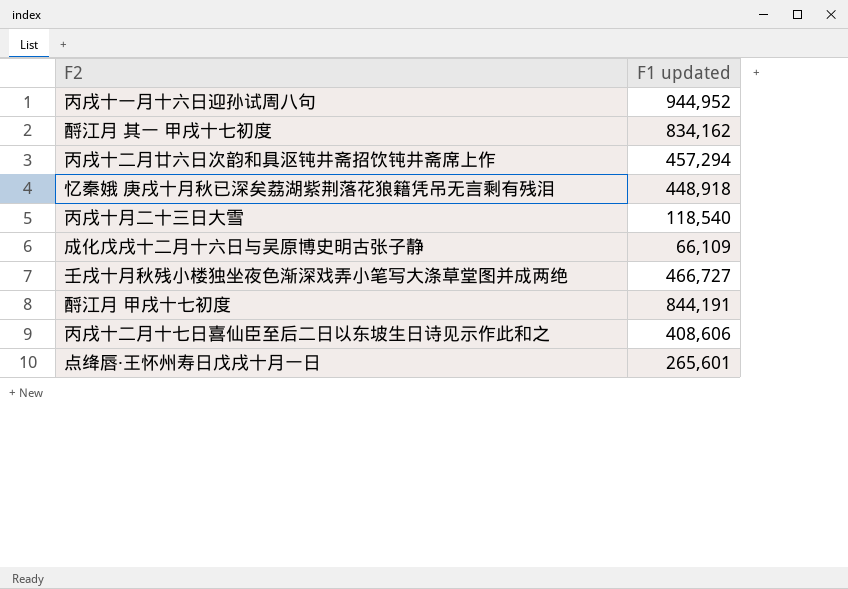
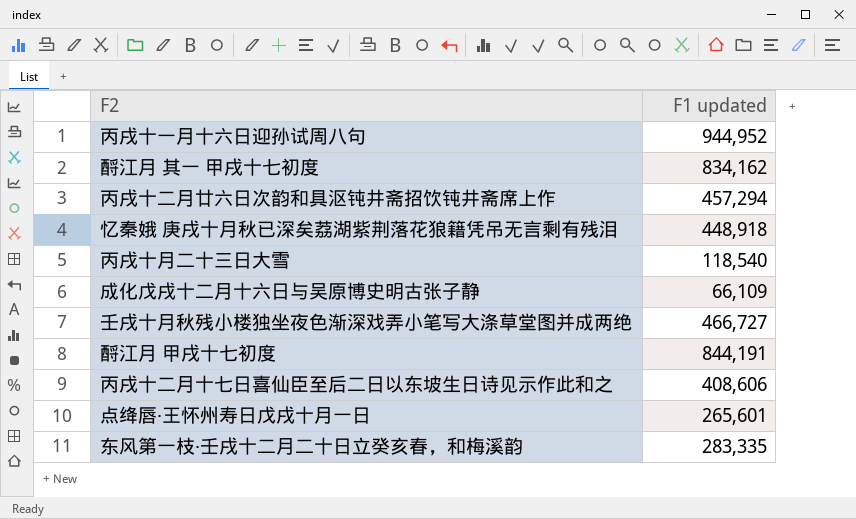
row 东风第一枝·壬戌十二月二十日立癸亥春，和梅溪韵: none -> 283,335

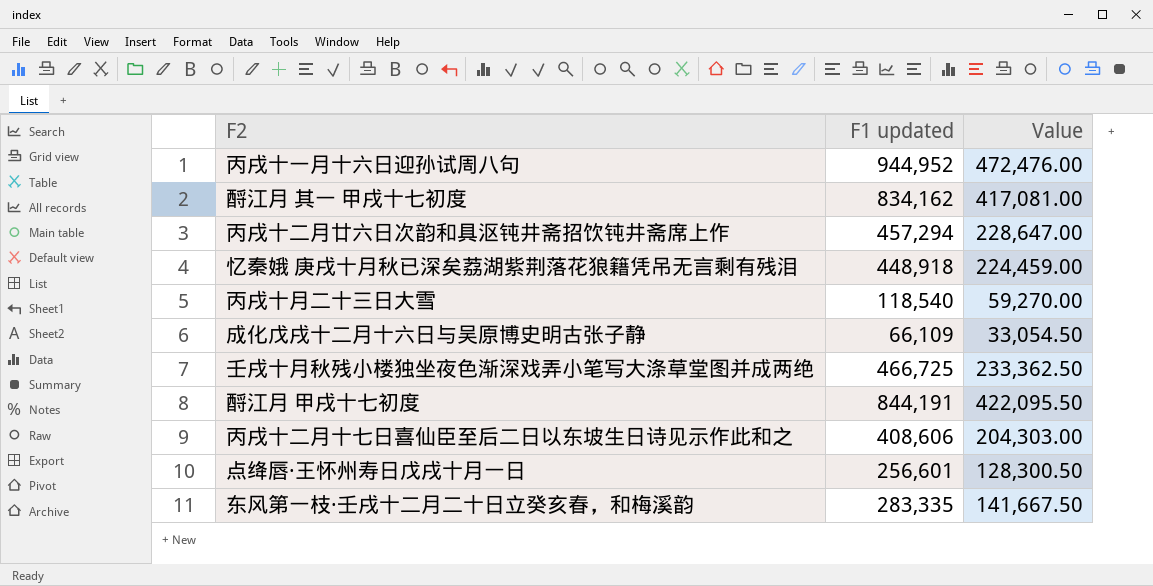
column Value | formula: none -> [F1 updated] * 0.5
壬戌十月秋残小楼独坐夜色渐深戏弄小笔写大涤草堂图并成两绝 | F1 updated: 466,727 -> 466,725
点绛唇·王怀州寿日戊戌十月一日 | F1 updated: 265,601 -> 256,601

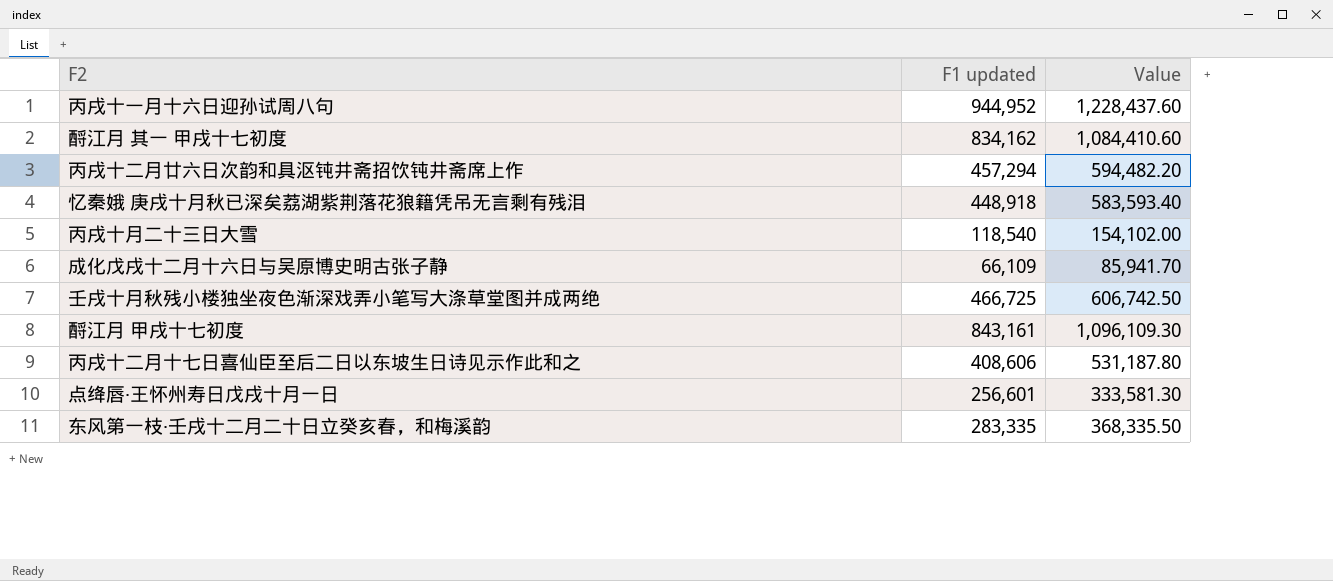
column Value | formula: [F1 updated] * 0.5 -> [F1 updated] * 1.3
酹江月 甲戌十七初度 | F1 updated: 844,191 -> 843,161

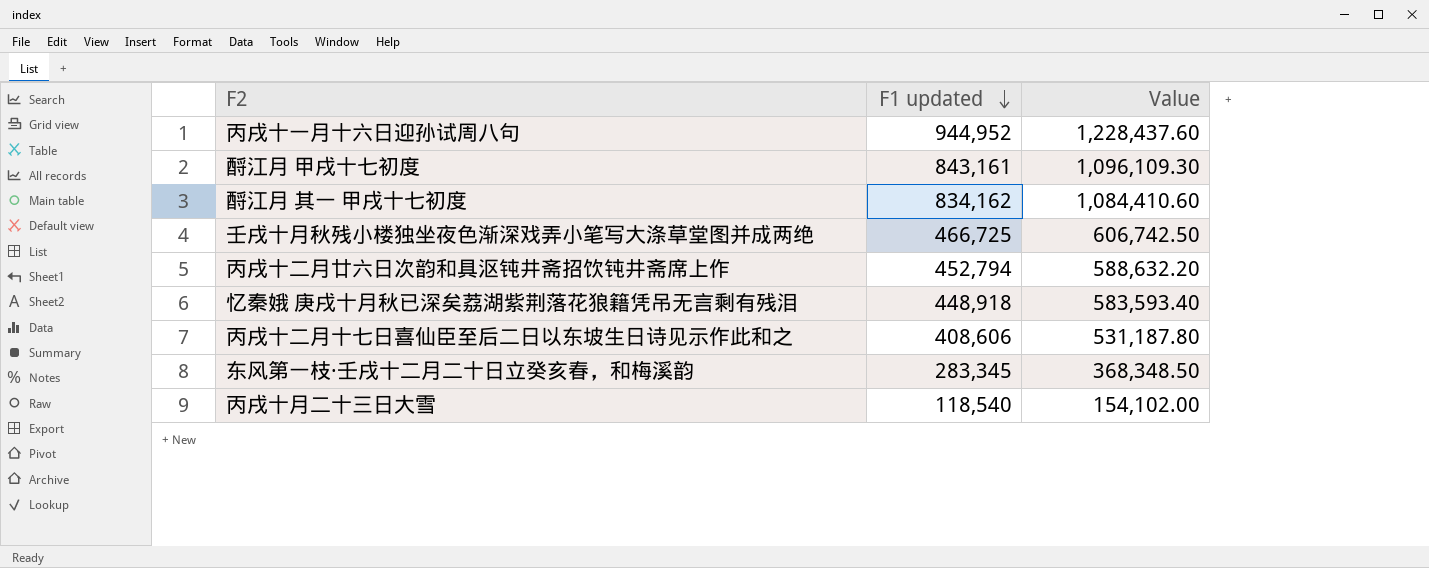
row order: none -> F1 updated descending
row 成化戊戌十二月十六日与吴原博史明古张子静: 66,109 | 85,941.70 -> none
row 点绛唇·王怀州寿日戊戌十月一日: 256,601 | 333,581.30 -> none
丙戌十二月廿六日次韵和具沤钝井斋招饮钝井斋席上作 | F1 updated: 457,294 -> 452,794
丙戌十二月廿六日次韵和具沤钝井斋招饮钝井斋席上作 | Value: 594,482.20 -> 588,632.20
东风第一枝·壬戌十二月二十日立癸亥春，和梅溪韵 | F1 updated: 283,335 -> 283,345
东风第一枝·壬戌十二月二十日立癸亥春，和梅溪韵 | Value: 368,335.50 -> 368,348.50

